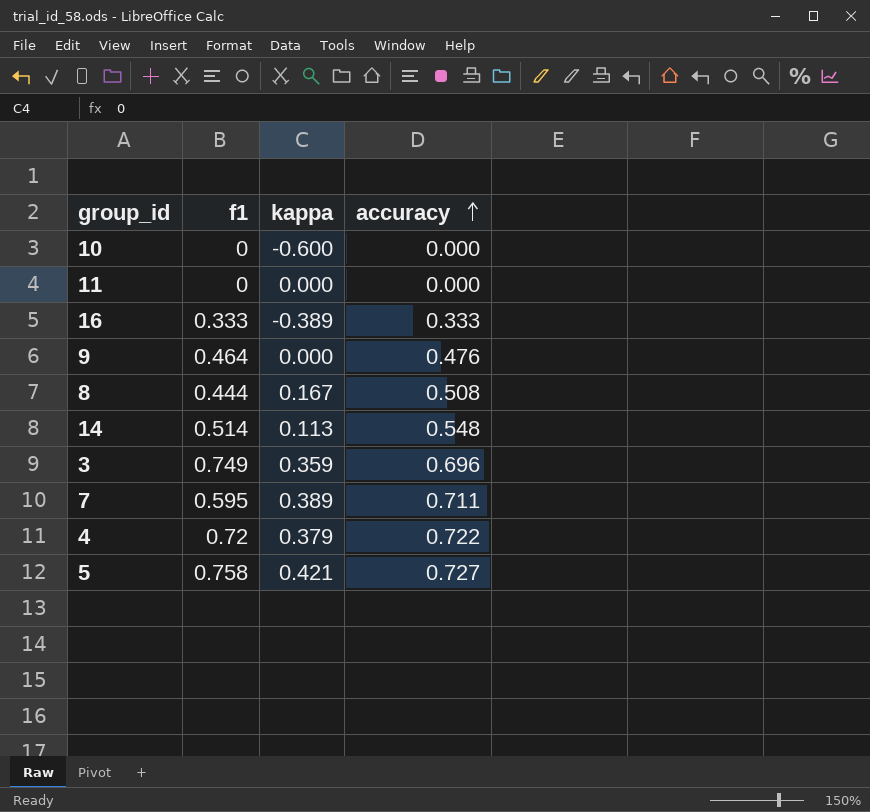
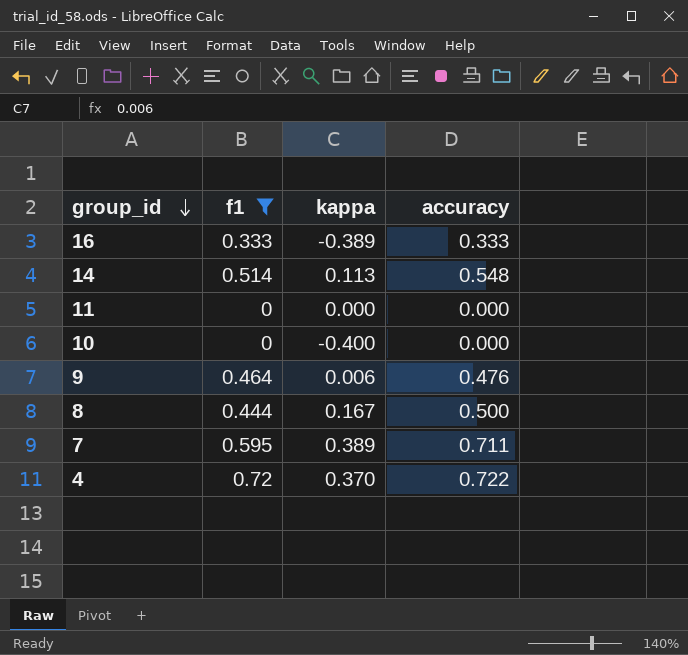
filter: none -> f1 <= 0.72
row order: accuracy ascending -> group_id descending
10 | kappa: -0.600 -> -0.400
9 | kappa: 0.000 -> 0.006
8 | accuracy: 0.508 -> 0.500
4 | kappa: 0.379 -> 0.370

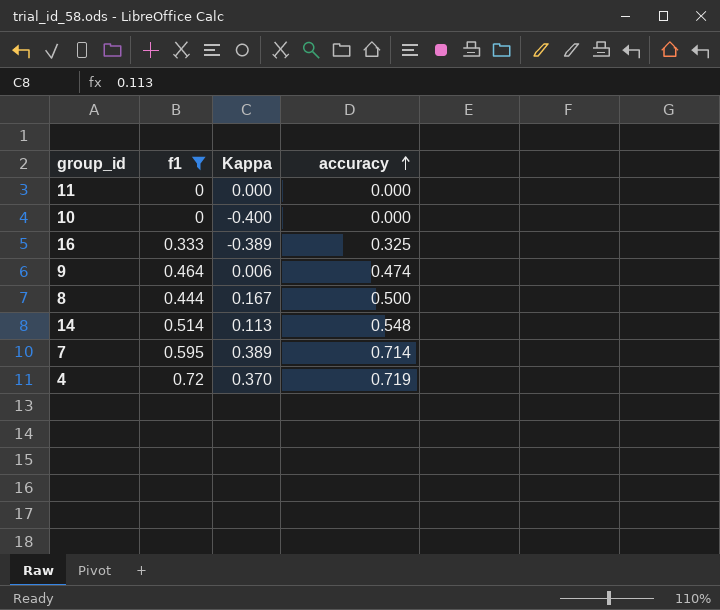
row order: group_id descending -> accuracy ascending
column name: kappa -> Kappa
16 | accuracy: 0.333 -> 0.325
9 | accuracy: 0.476 -> 0.474
7 | accuracy: 0.711 -> 0.714
4 | accuracy: 0.722 -> 0.719

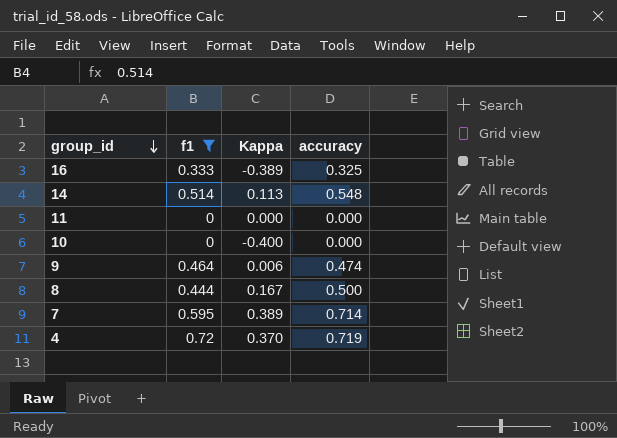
row order: accuracy ascending -> group_id descending

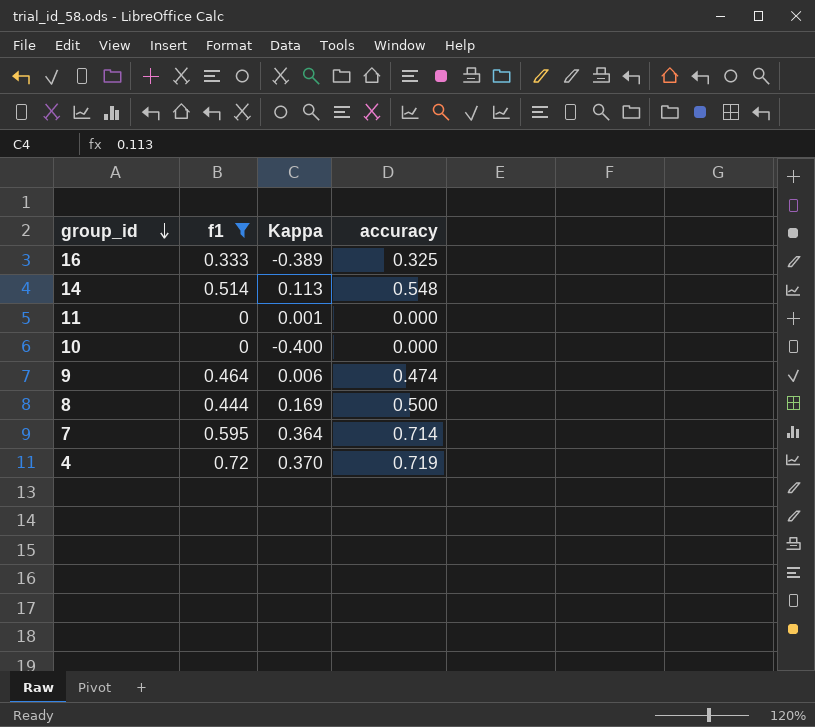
11 | Kappa: 0.000 -> 0.001
8 | Kappa: 0.167 -> 0.169
7 | Kappa: 0.389 -> 0.364

